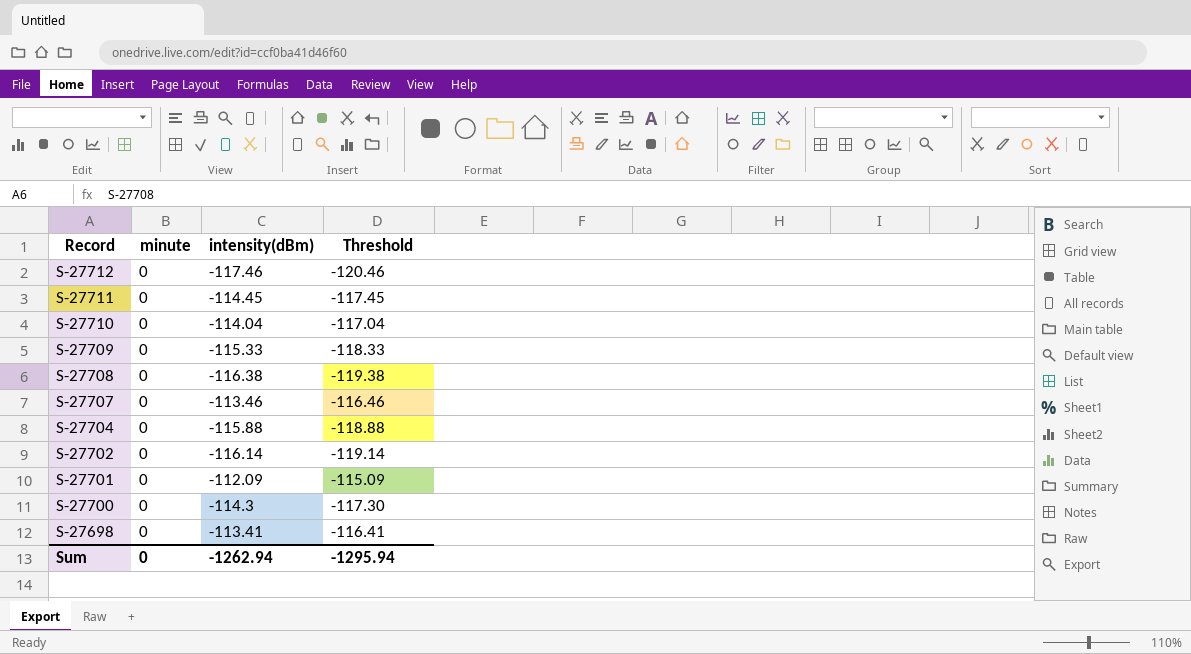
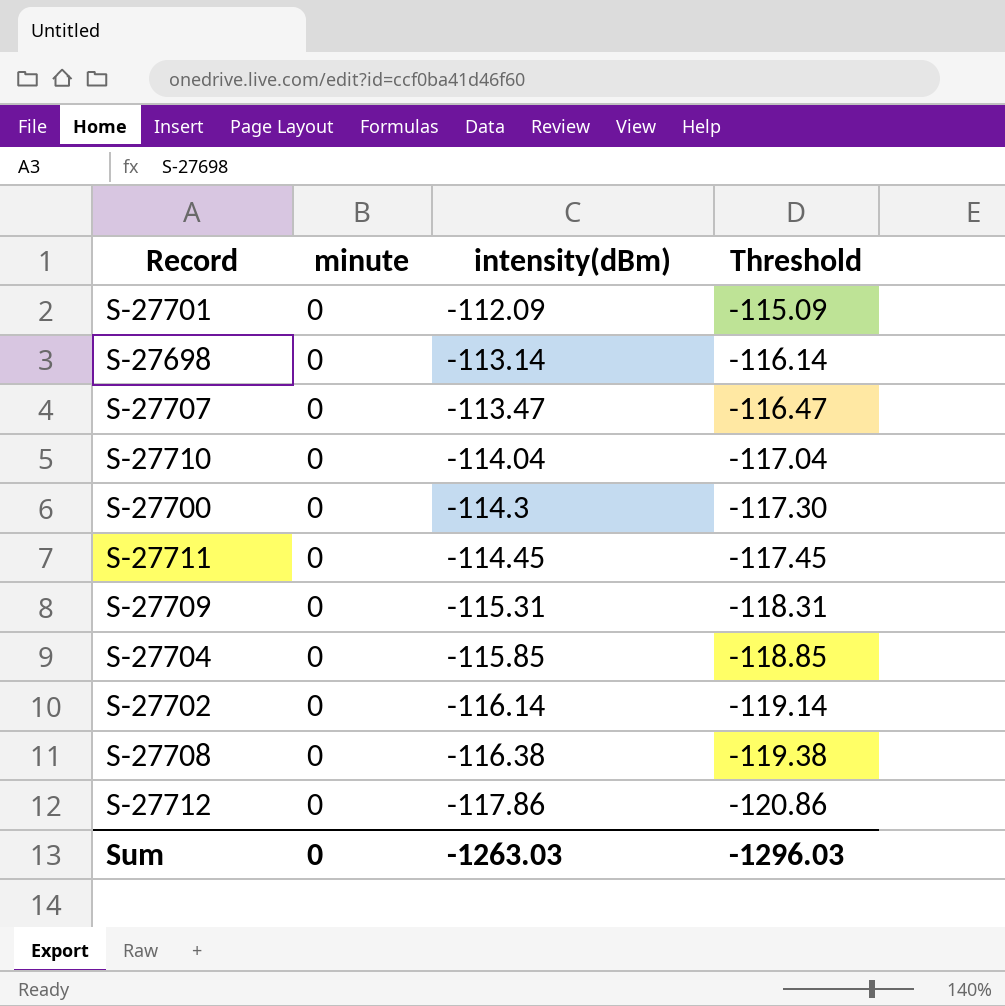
row order: Record descending -> intensity(dBm) descending
S-27698 | intensity(dBm): -113.41 -> -113.14
S-27698 | Threshold: -116.41 -> -116.14
S-27707 | intensity(dBm): -113.46 -> -113.47
S-27707 | Threshold: -116.46 -> -116.47
S-27709 | intensity(dBm): -115.33 -> -115.31
S-27709 | Threshold: -118.33 -> -118.31
S-27704 | intensity(dBm): -115.88 -> -115.85
S-27704 | Threshold: -118.88 -> -118.85
S-27712 | intensity(dBm): -117.46 -> -117.86
S-27712 | Threshold: -120.46 -> -120.86
Sum | intensity(dBm): -1262.94 -> -1263.03
Sum | Threshold: -1295.94 -> -1296.03

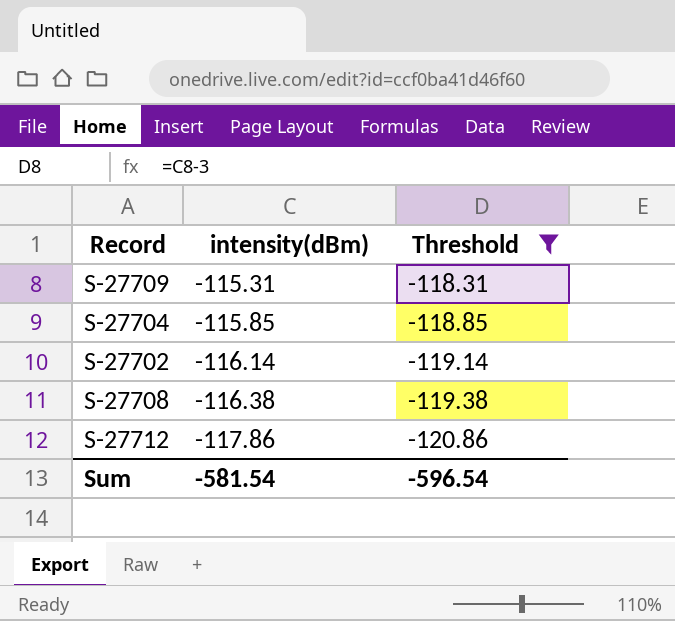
filter: none -> Threshold <= -118.31
column minute | position: 2 -> none
Sum | intensity(dBm): -1263.03 -> -581.54
Sum | Threshold: -1296.03 -> -596.54

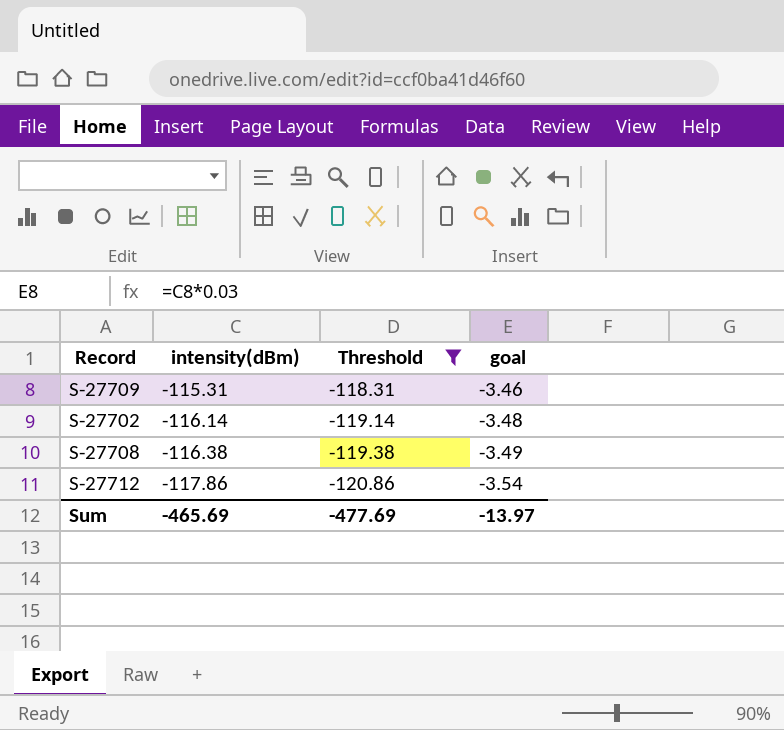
column goal | formula: none -> [intensity(dBm)] * 0.03
row S-27704: -115.85 | -118.85 -> none
Sum | intensity(dBm): -581.54 -> -465.69
Sum | Threshold: -596.54 -> -477.69

